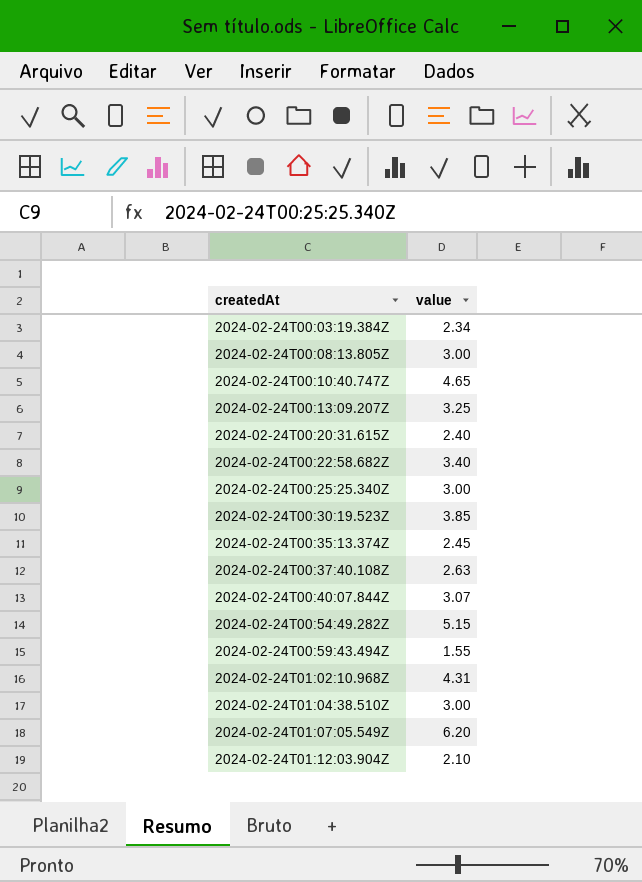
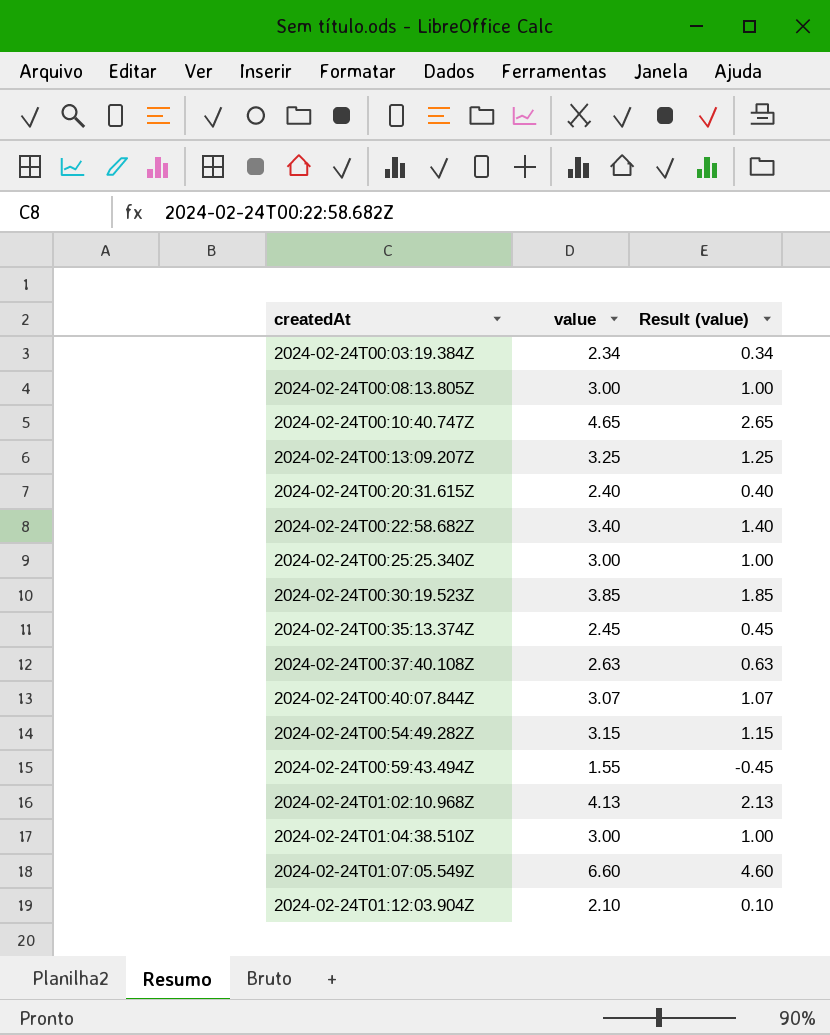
column Result (value) | formula: none -> [value] - 2
2024-02-24T00:54:49.282Z | value: 5.15 -> 3.15
2024-02-24T01:02:10.968Z | value: 4.31 -> 4.13
2024-02-24T01:07:05.549Z | value: 6.20 -> 6.60

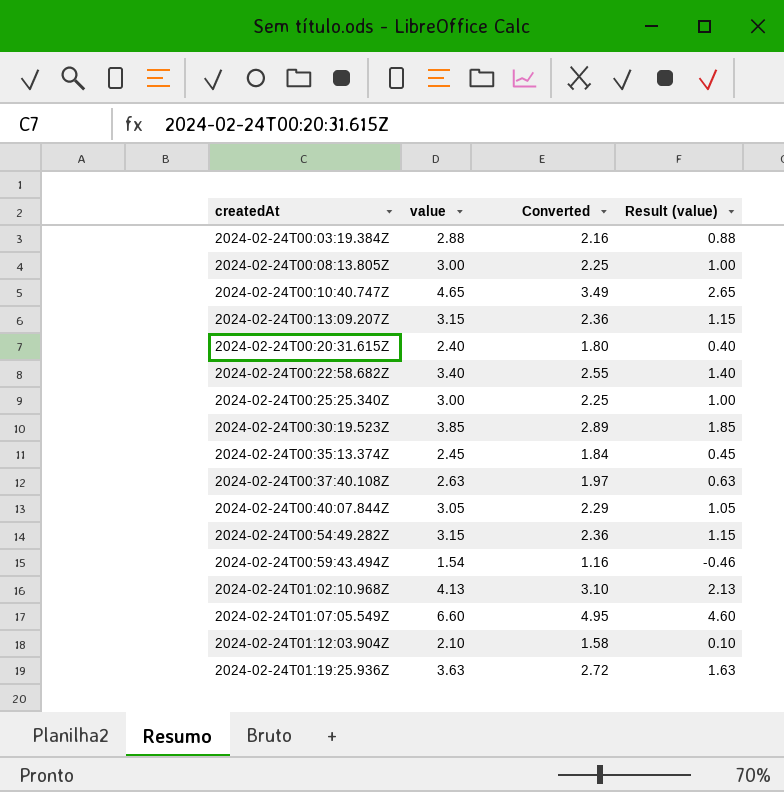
column Converted | formula: none -> [value] * 0.75
row 2024-02-24T01:04:38.510Z: 3.00 | 1.00 -> none
2024-02-24T00:03:19.384Z | value: 2.34 -> 2.88
2024-02-24T00:03:19.384Z | Result (value): 0.34 -> 0.88
2024-02-24T00:13:09.207Z | value: 3.25 -> 3.15
2024-02-24T00:13:09.207Z | Result (value): 1.25 -> 1.15
2024-02-24T00:40:07.844Z | value: 3.07 -> 3.05
2024-02-24T00:40:07.844Z | Result (value): 1.07 -> 1.05
2024-02-24T00:59:43.494Z | value: 1.55 -> 1.54
2024-02-24T00:59:43.494Z | Result (value): -0.45 -> -0.46
row 2024-02-24T01:19:25.936Z: none -> 3.63 | 2.72 | 1.63

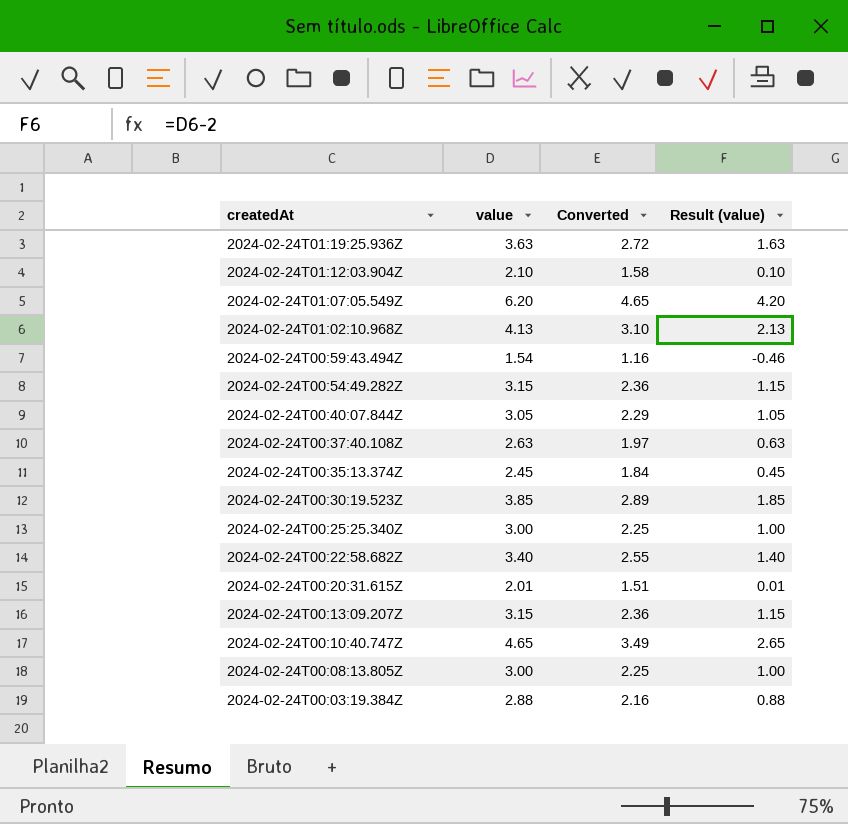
row order: createdAt ascending -> createdAt descending
2024-02-24T01:07:05.549Z | value: 6.60 -> 6.20
2024-02-24T01:07:05.549Z | Converted: 4.95 -> 4.65
2024-02-24T01:07:05.549Z | Result (value): 4.60 -> 4.20
2024-02-24T00:20:31.615Z | value: 2.40 -> 2.01
2024-02-24T00:20:31.615Z | Converted: 1.80 -> 1.51
2024-02-24T00:20:31.615Z | Result (value): 0.40 -> 0.01

